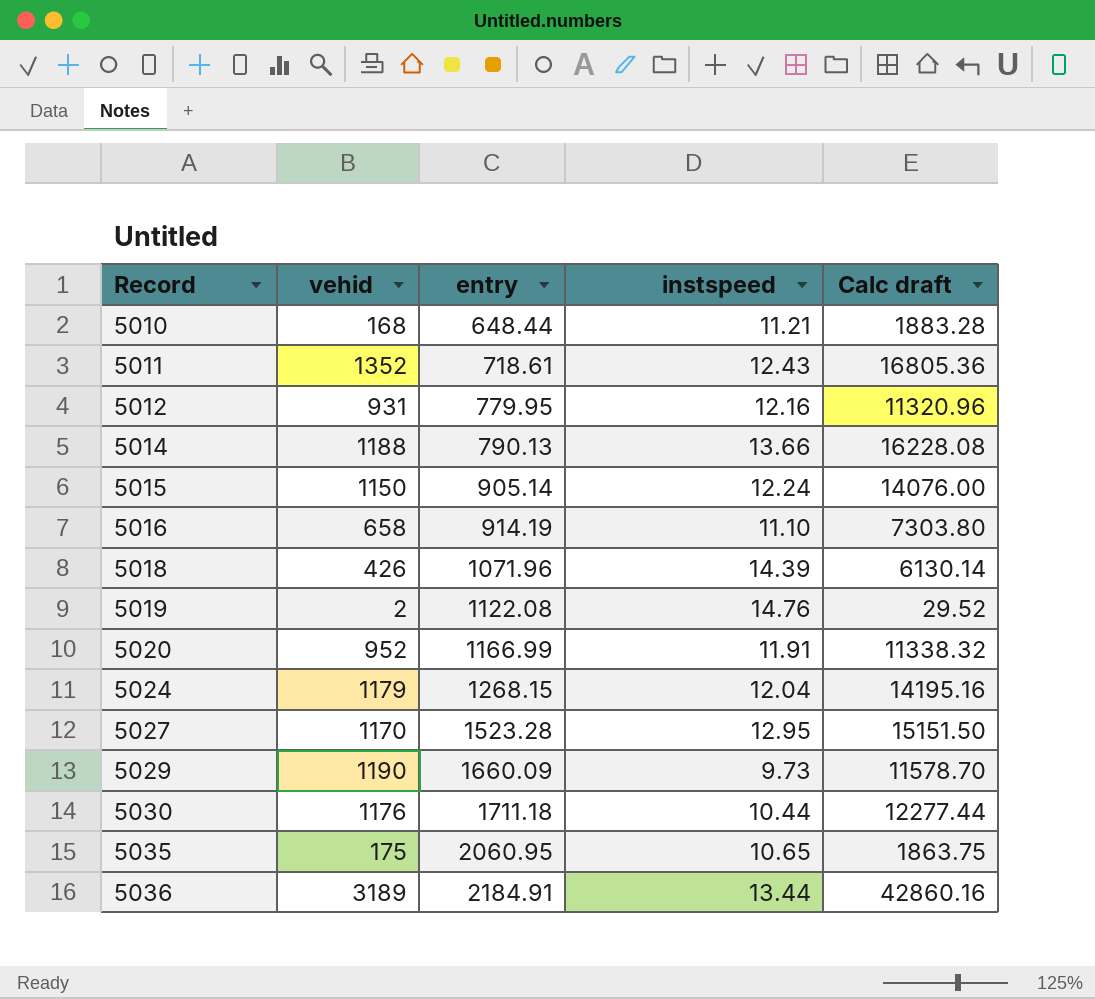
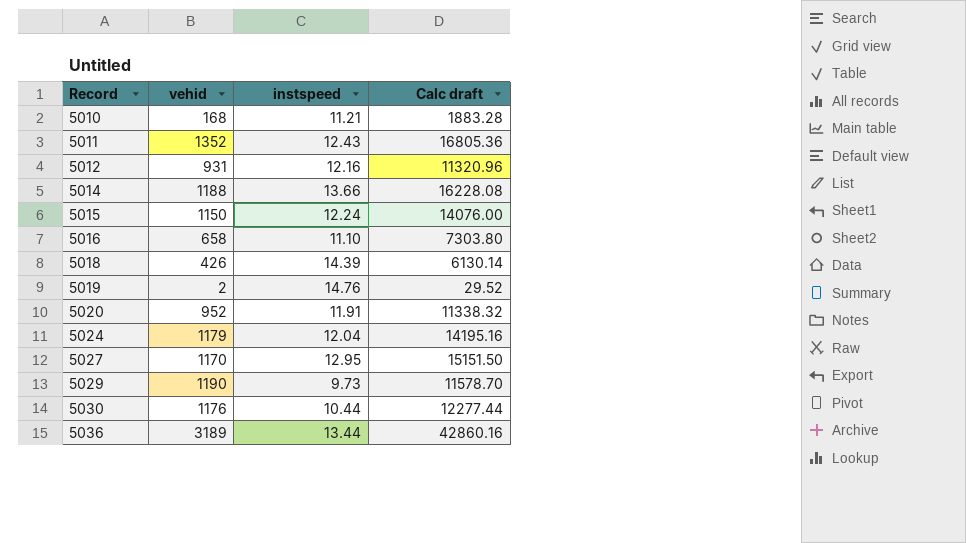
column entry | position: 3 -> none
row 5035: 175 | 2060.95 | 10.65 | 1863.75 -> none

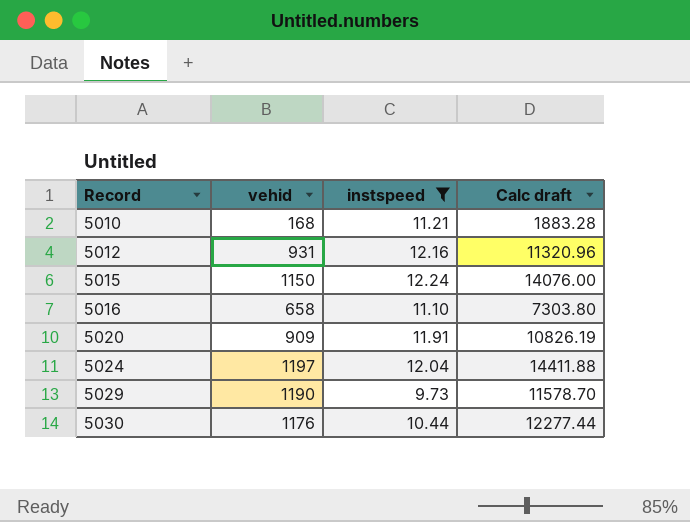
filter: none -> instspeed <= 12.24
5020 | vehid: 952 -> 909
5020 | Calc draft: 11338.32 -> 10826.19
5024 | vehid: 1179 -> 1197
5024 | Calc draft: 14195.16 -> 14411.88

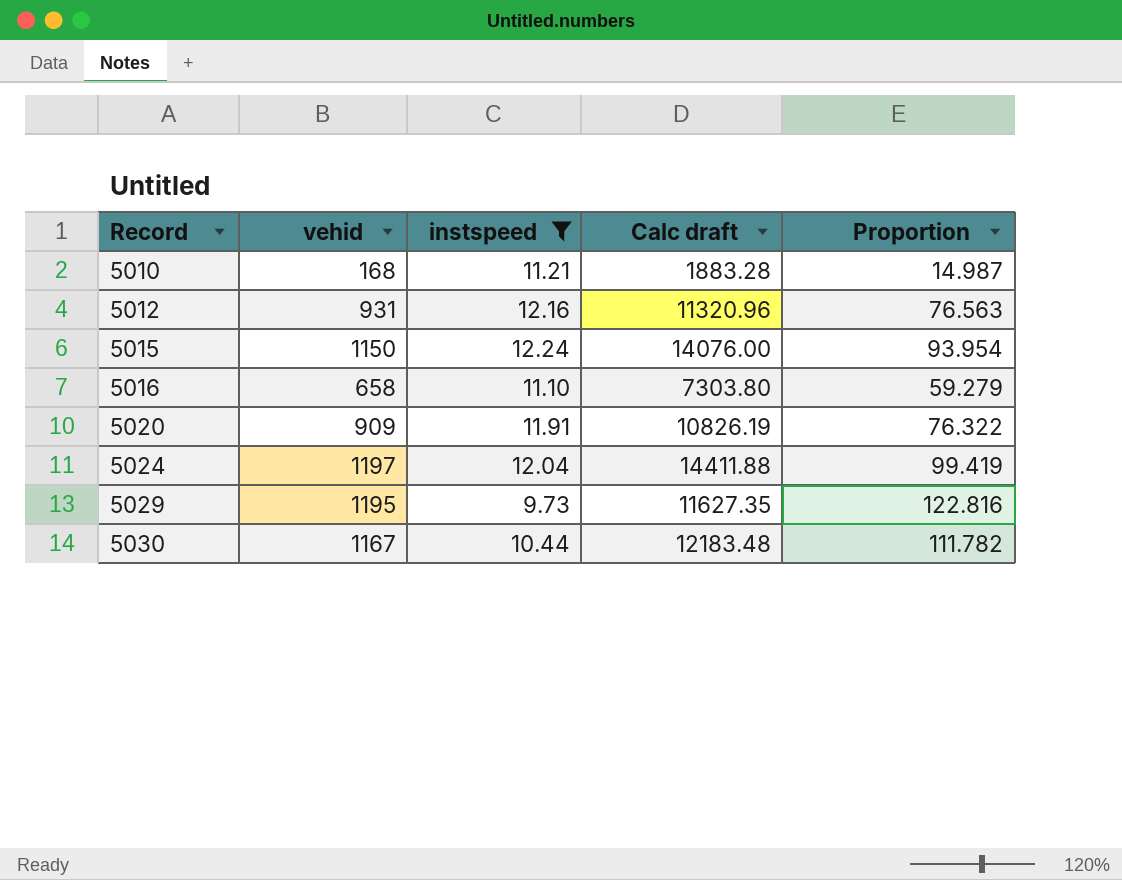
column Proportion | formula: none -> [vehid] / [instspeed]
5029 | vehid: 1190 -> 1195
5029 | Calc draft: 11578.70 -> 11627.35
5030 | vehid: 1176 -> 1167
5030 | Calc draft: 12277.44 -> 12183.48

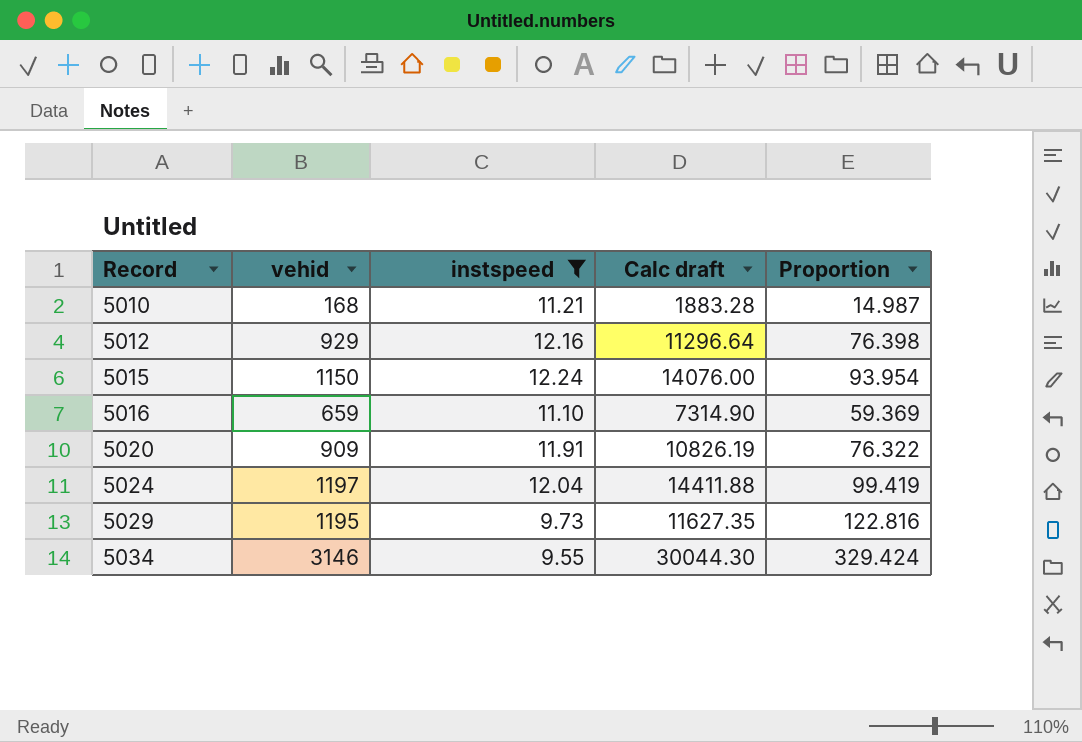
row 5030: 1167 | 10.44 | 12183.48 | 111.782 -> none
5012 | vehid: 931 -> 929
5012 | Calc draft: 11320.96 -> 11296.64
5012 | Proportion: 76.563 -> 76.398
5016 | vehid: 658 -> 659
5016 | Calc draft: 7303.80 -> 7314.90
5016 | Proportion: 59.279 -> 59.369
row 5034: none -> 3146 | 9.55 | 30044.30 | 329.424

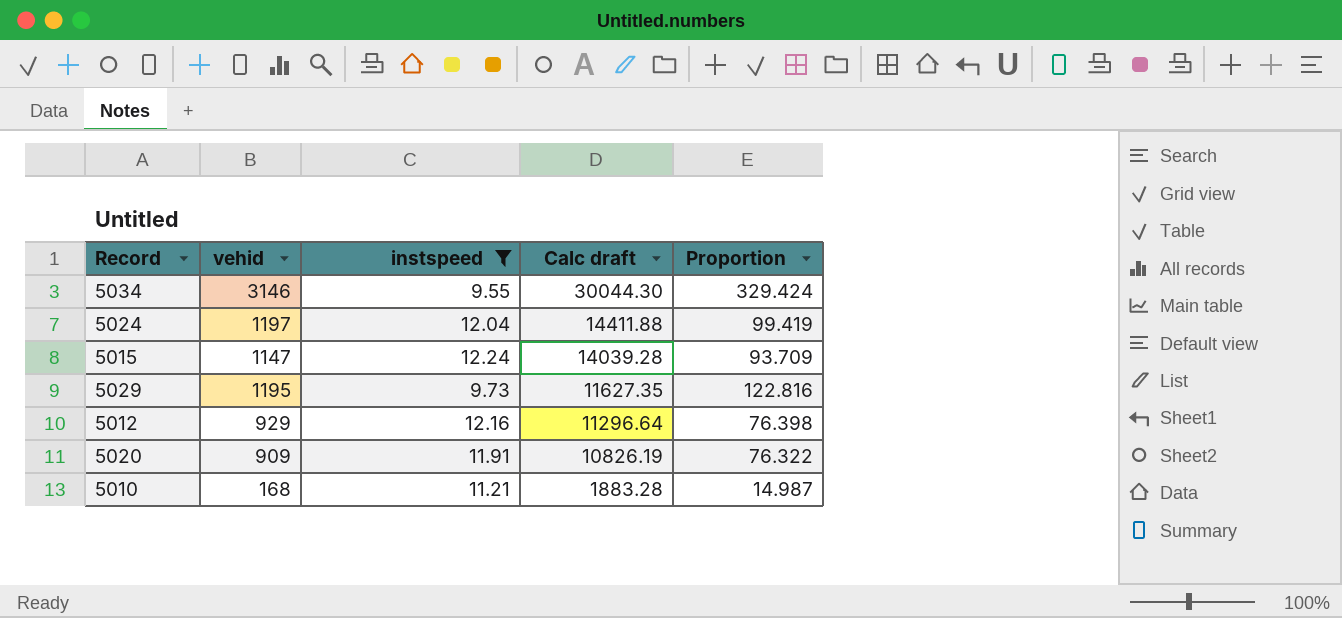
row order: Record ascending -> Calc draft descending
row 5016: 659 | 11.10 | 7314.90 | 59.369 -> none
5015 | vehid: 1150 -> 1147
5015 | Calc draft: 14076.00 -> 14039.28
5015 | Proportion: 93.954 -> 93.709

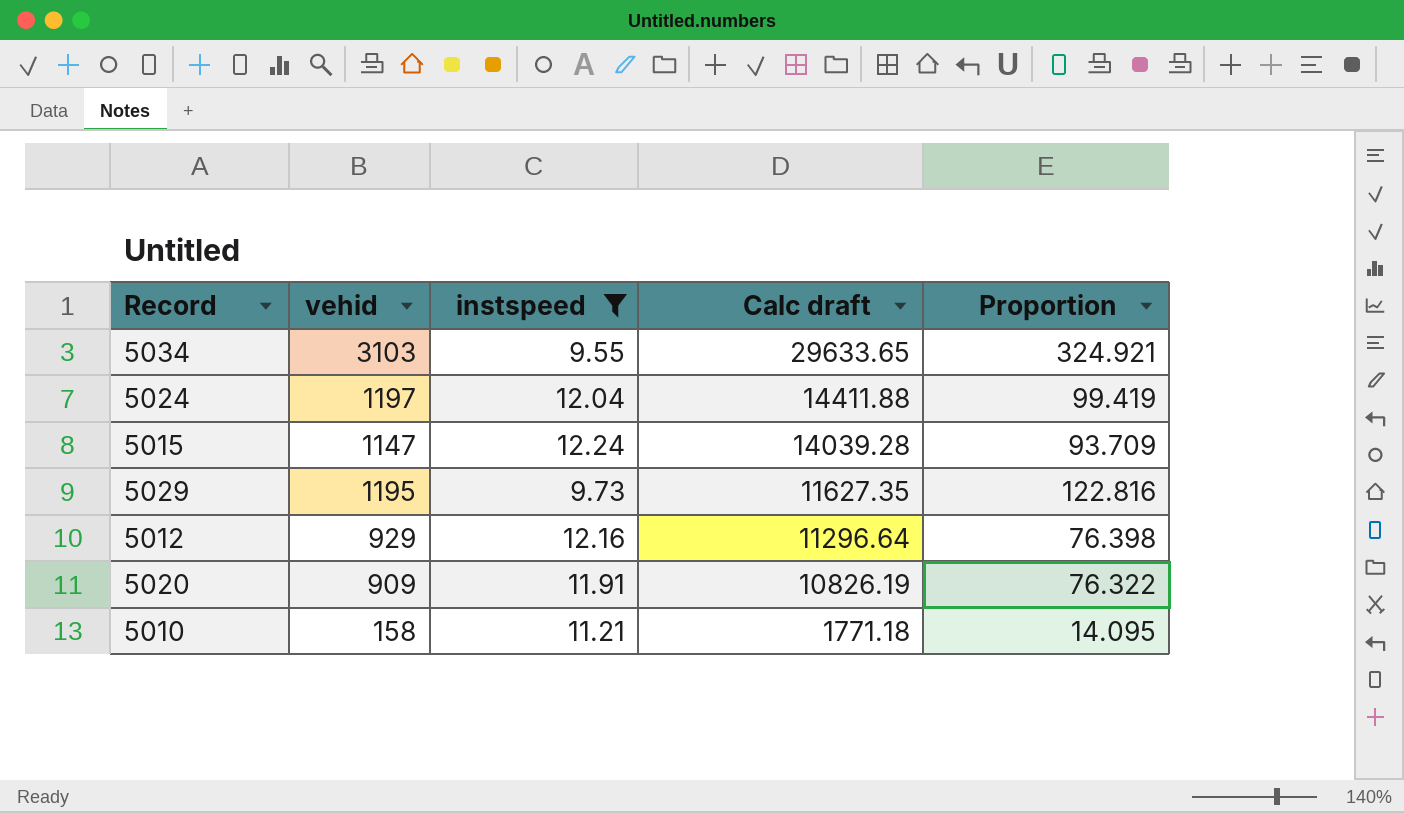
5034 | vehid: 3146 -> 3103
5034 | Calc draft: 30044.30 -> 29633.65
5034 | Proportion: 329.424 -> 324.921
5010 | vehid: 168 -> 158
5010 | Calc draft: 1883.28 -> 1771.18
5010 | Proportion: 14.987 -> 14.095

